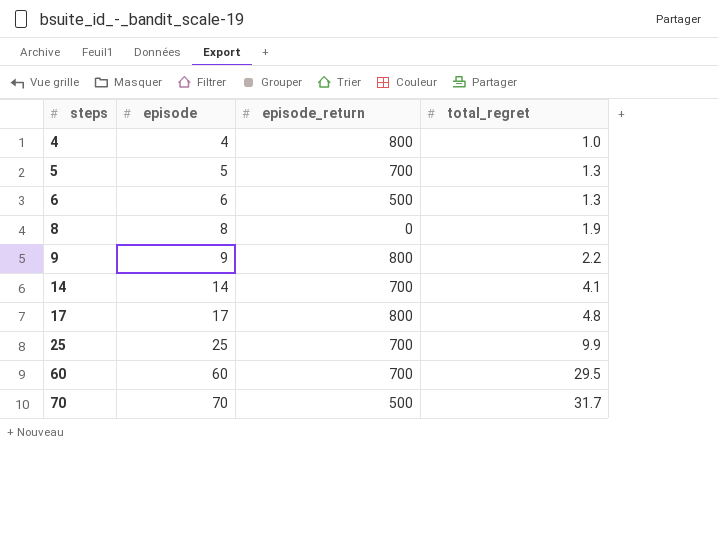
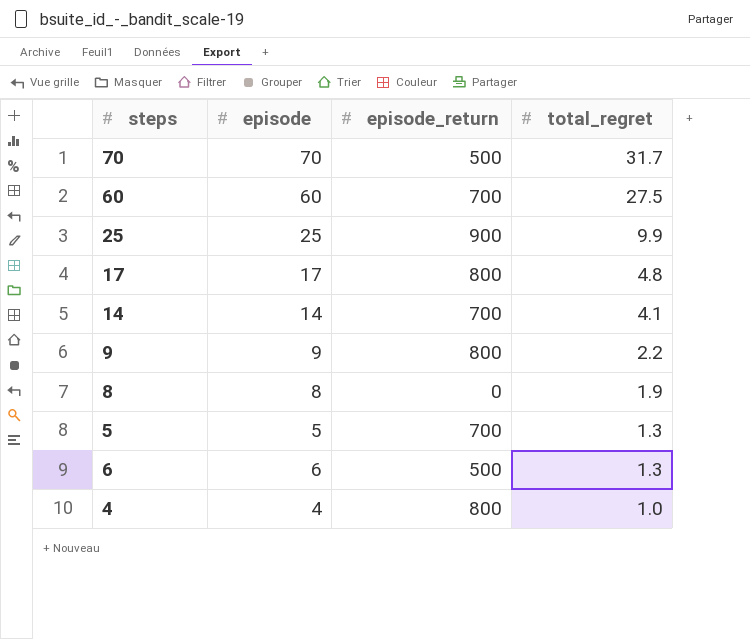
row order: steps ascending -> total_regret descending
60 | total_regret: 29.5 -> 27.5
25 | episode_return: 700 -> 900

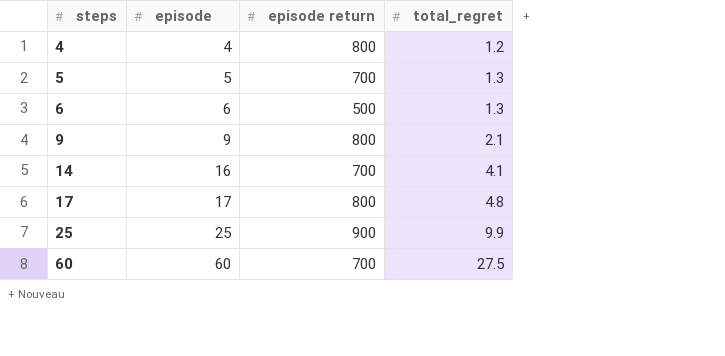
row order: total_regret descending -> steps ascending
column name: episode_return -> episode return
row 70: 70 | 500 | 31.7 -> none
row 8: 8 | 0 | 1.9 -> none
4 | total_regret: 1.0 -> 1.2
9 | total_regret: 2.2 -> 2.1
14 | episode: 14 -> 16

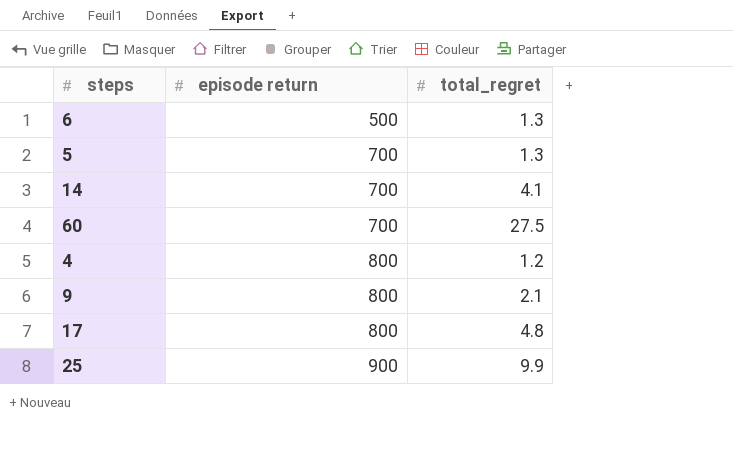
row order: steps ascending -> episode return ascending
column episode | position: 2 -> none

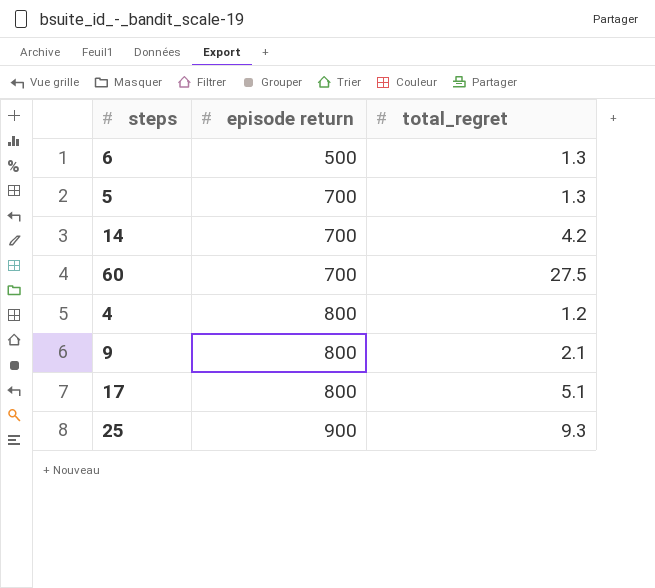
14 | total_regret: 4.1 -> 4.2
17 | total_regret: 4.8 -> 5.1
25 | total_regret: 9.9 -> 9.3

